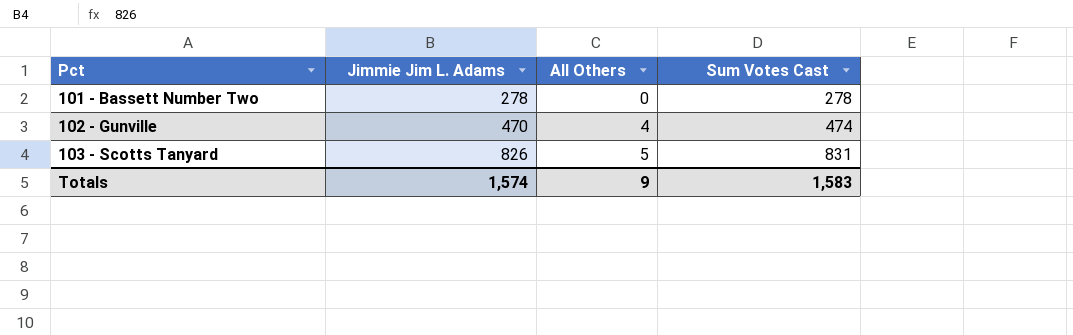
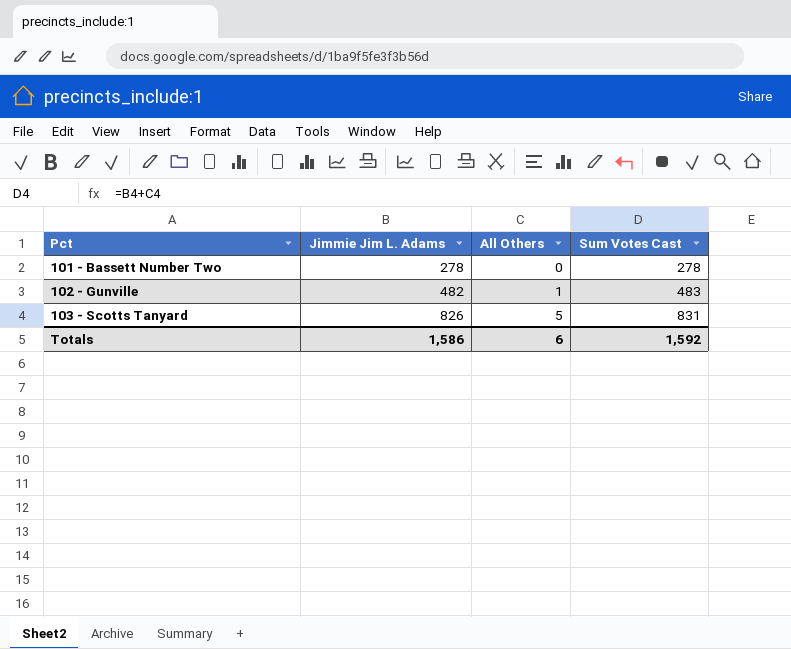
102 - Gunville | Jimmie Jim L. Adams: 470 -> 482
102 - Gunville | All Others: 4 -> 1
102 - Gunville | Sum Votes Cast: 474 -> 483
Totals | Jimmie Jim L. Adams: 1,574 -> 1,586
Totals | All Others: 9 -> 6
Totals | Sum Votes Cast: 1,583 -> 1,592

